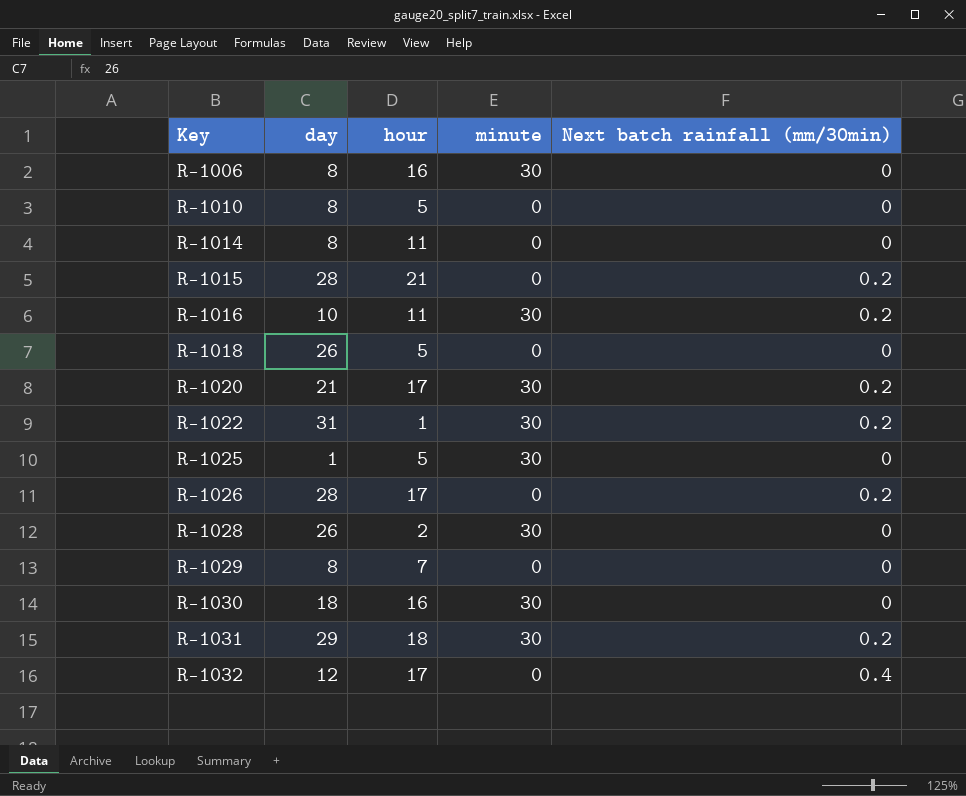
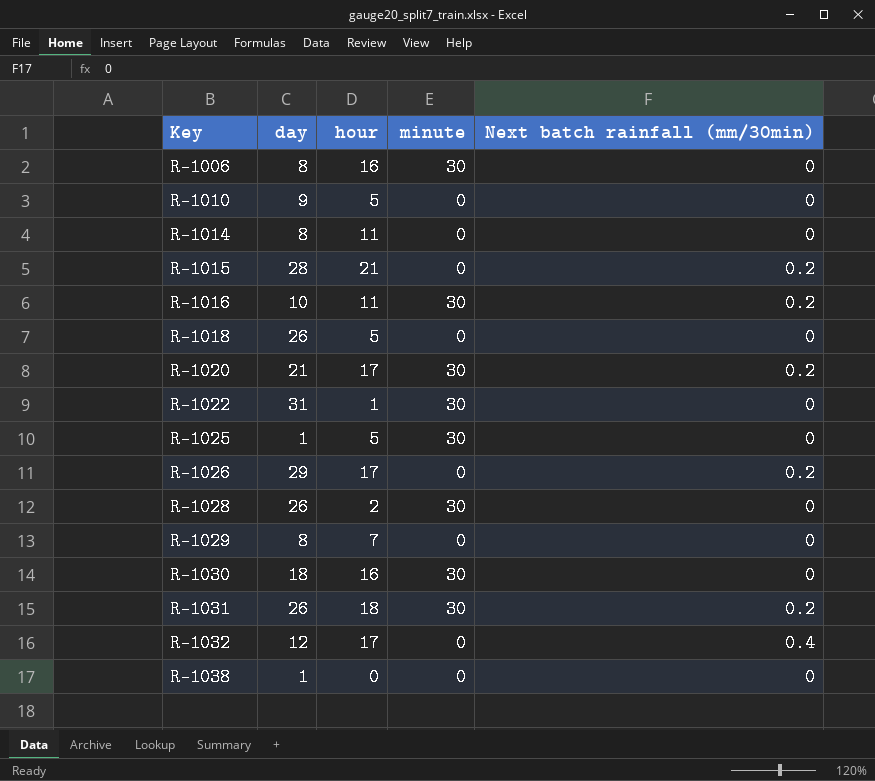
R-1010 | day: 8 -> 9
R-1022 | Next batch rainfall (mm/30min): 0.2 -> 0
R-1026 | day: 28 -> 29
R-1031 | day: 29 -> 26
row R-1038: none -> 1 | 0 | 0 | 0

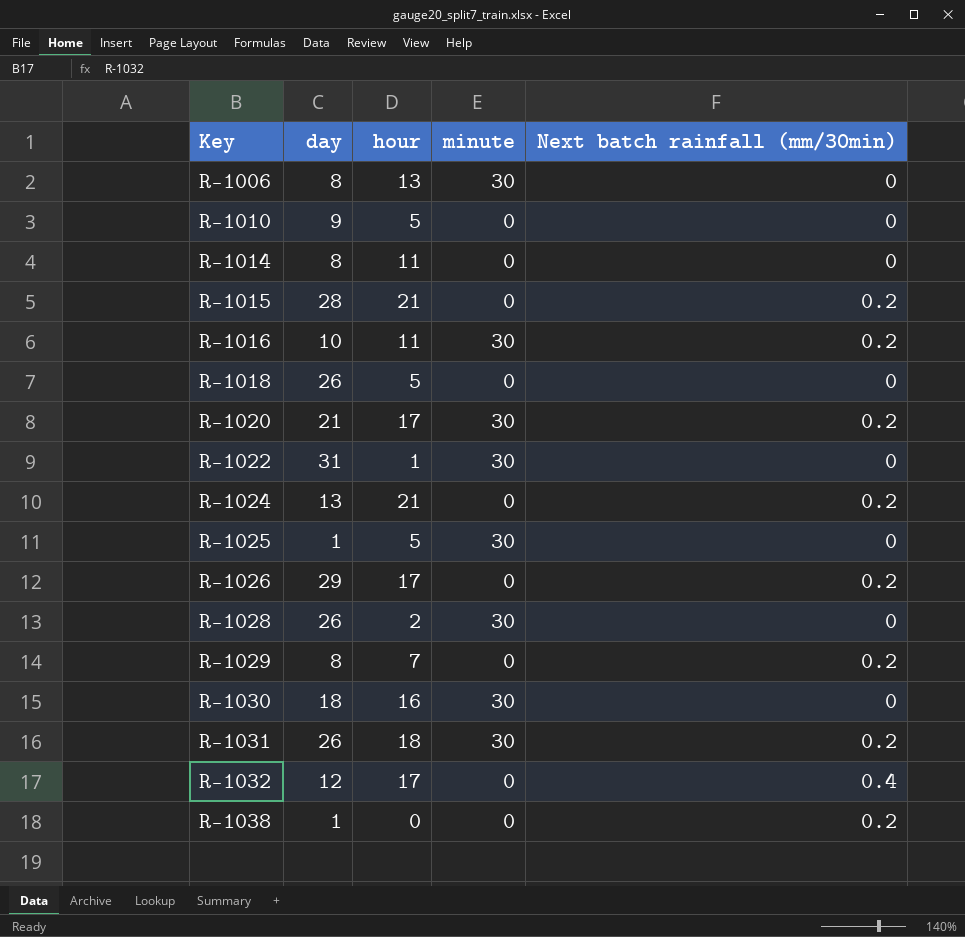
R-1006 | hour: 16 -> 13
row R-1024: none -> 13 | 21 | 0 | 0.2
R-1029 | Next batch rainfall (mm/30min): 0 -> 0.2
R-1038 | Next batch rainfall (mm/30min): 0 -> 0.2

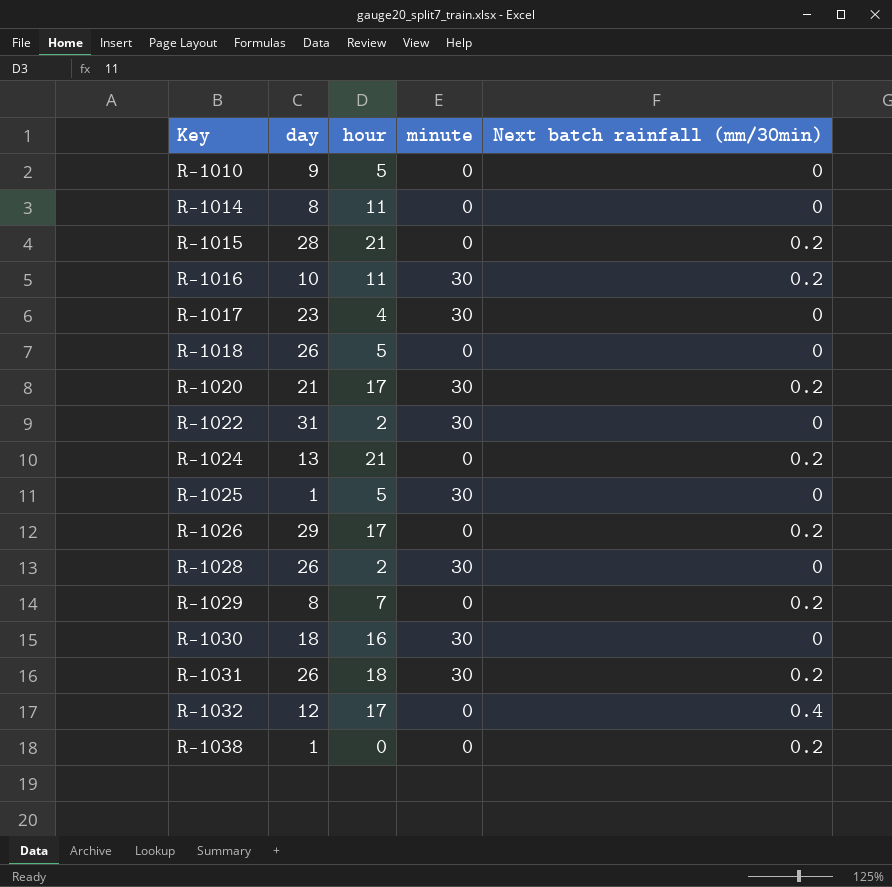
row R-1006: 8 | 13 | 30 | 0 -> none
row R-1017: none -> 23 | 4 | 30 | 0
R-1022 | hour: 1 -> 2

